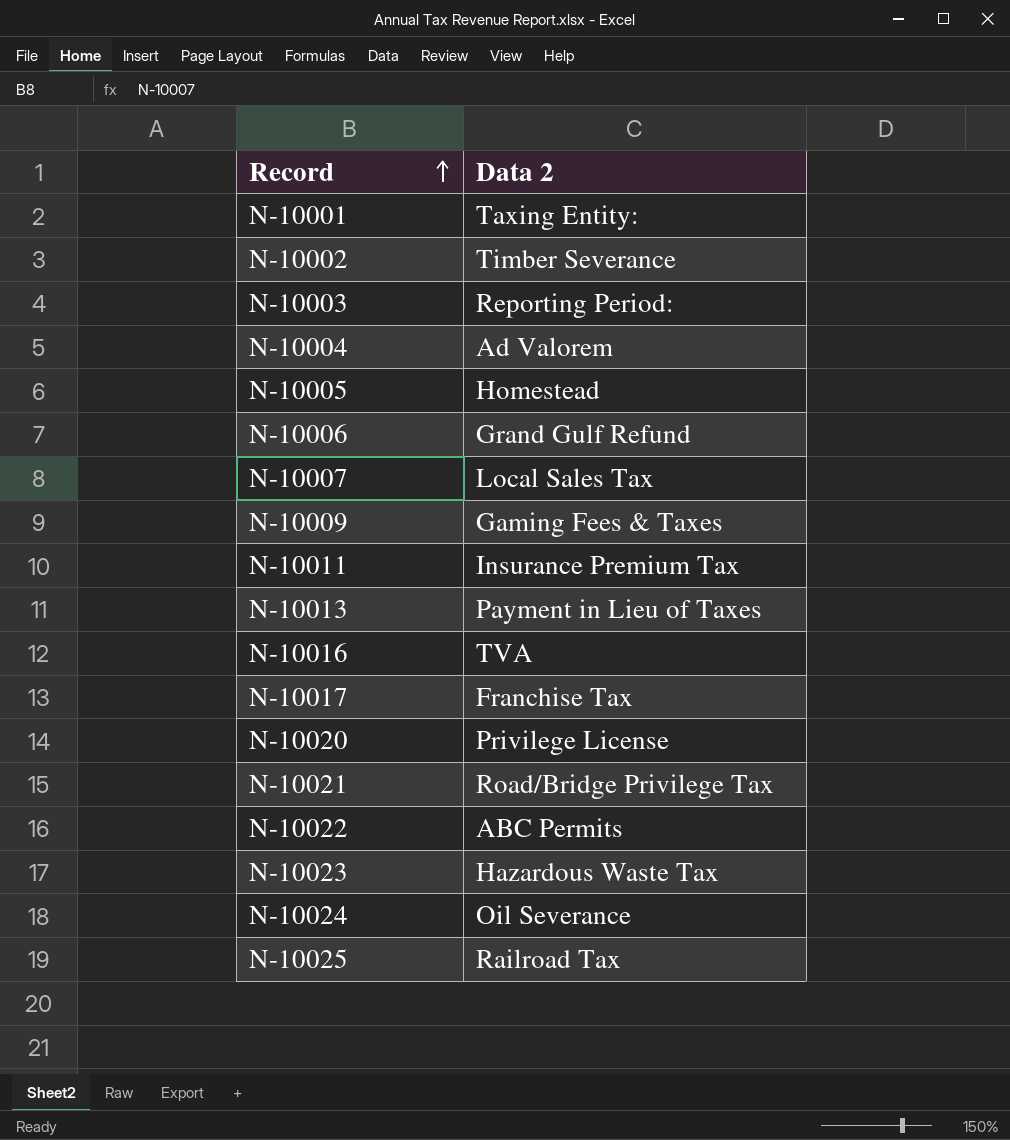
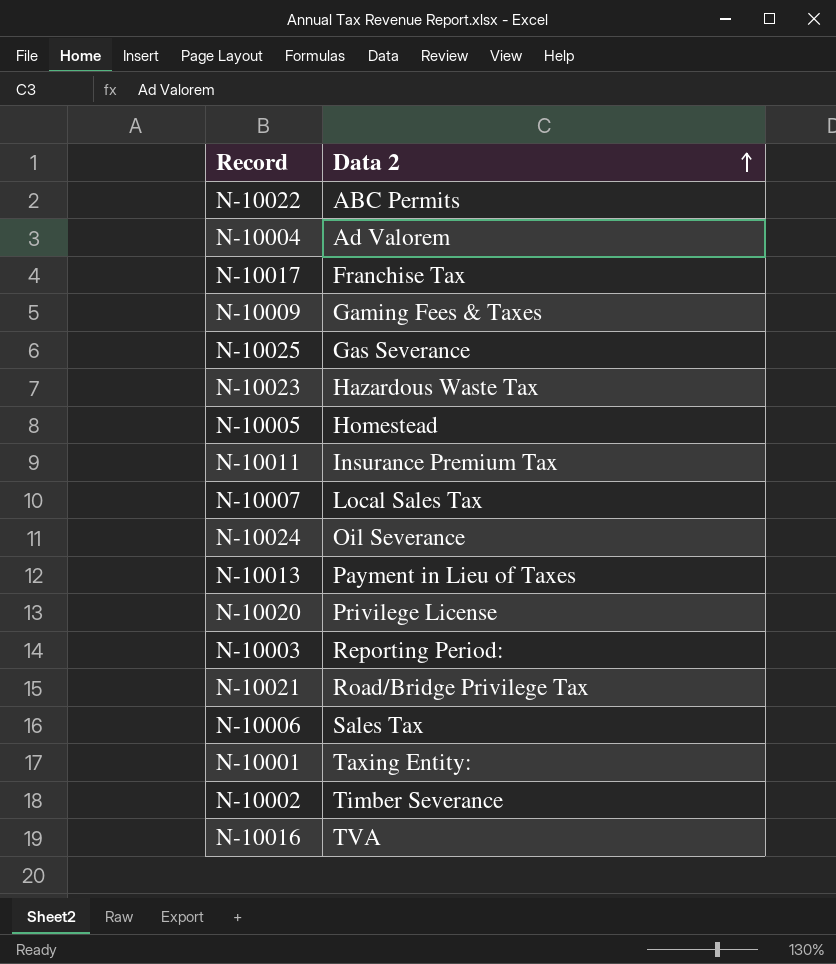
row order: Record ascending -> Data 2 ascending
N-10025 | Data 2: Railroad Tax -> Gas Severance
N-10006 | Data 2: Grand Gulf Refund -> Sales Tax

